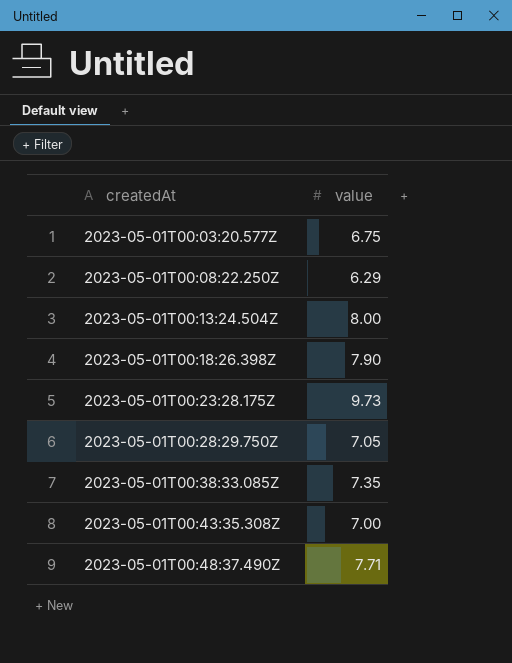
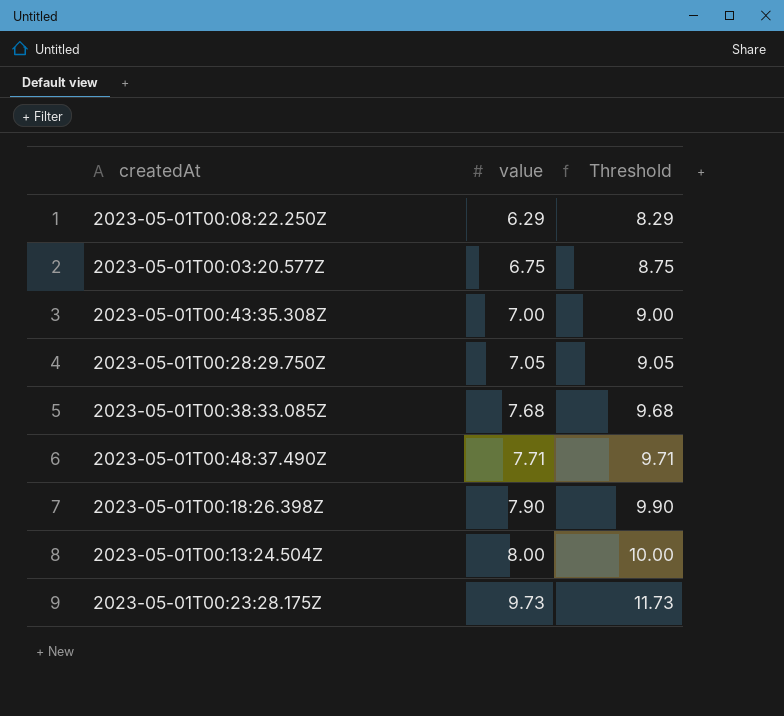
row order: createdAt ascending -> value ascending
column Threshold | formula: none -> [value] + 2
2023-05-01T00:38:33.085Z | value: 7.35 -> 7.68

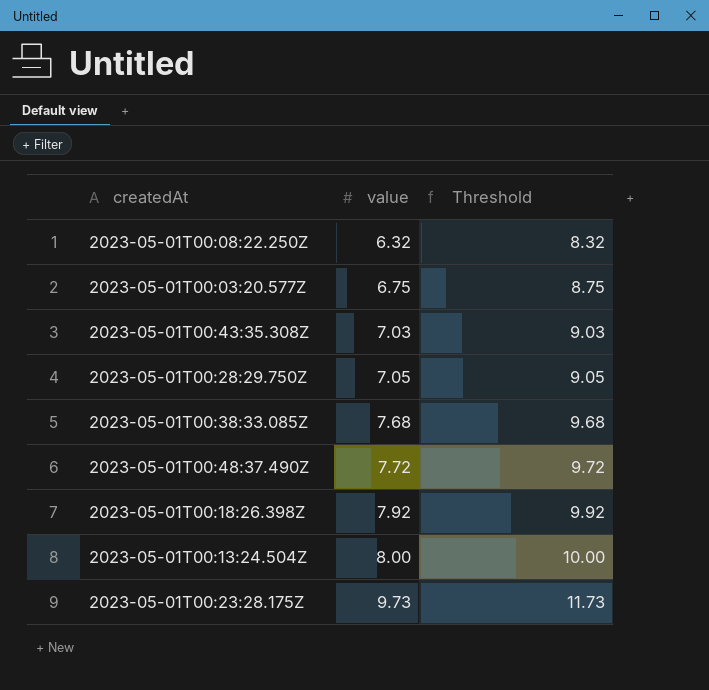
2023-05-01T00:08:22.250Z | value: 6.29 -> 6.32
2023-05-01T00:08:22.250Z | Threshold: 8.29 -> 8.32
2023-05-01T00:43:35.308Z | value: 7.00 -> 7.03
2023-05-01T00:43:35.308Z | Threshold: 9.00 -> 9.03
2023-05-01T00:48:37.490Z | value: 7.71 -> 7.72
2023-05-01T00:48:37.490Z | Threshold: 9.71 -> 9.72
2023-05-01T00:18:26.398Z | value: 7.90 -> 7.92
2023-05-01T00:18:26.398Z | Threshold: 9.90 -> 9.92

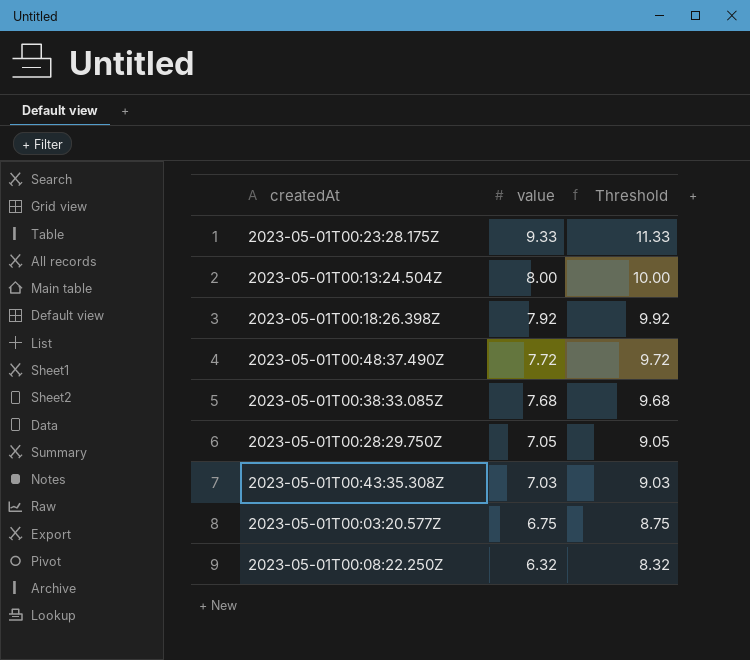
row order: value ascending -> value descending
2023-05-01T00:23:28.175Z | value: 9.73 -> 9.33
2023-05-01T00:23:28.175Z | Threshold: 11.73 -> 11.33

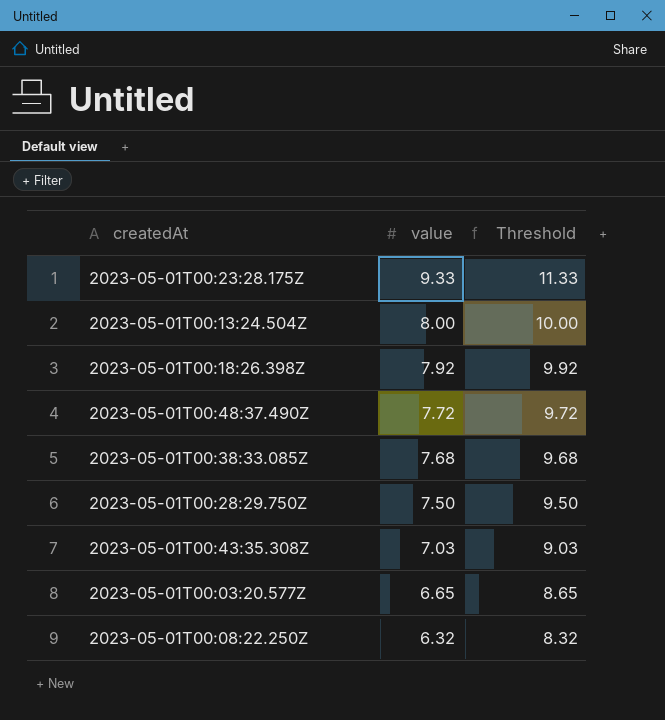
2023-05-01T00:28:29.750Z | value: 7.05 -> 7.50
2023-05-01T00:28:29.750Z | Threshold: 9.05 -> 9.50
2023-05-01T00:03:20.577Z | value: 6.75 -> 6.65
2023-05-01T00:03:20.577Z | Threshold: 8.75 -> 8.65

